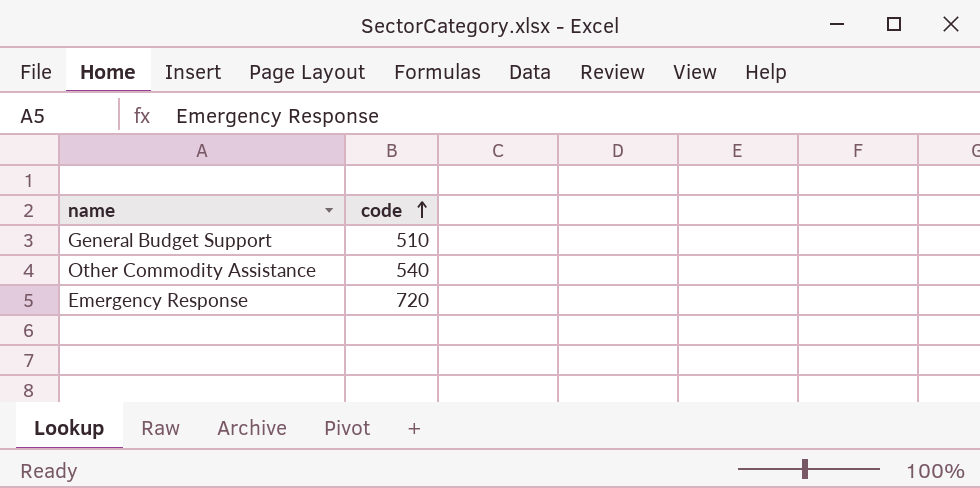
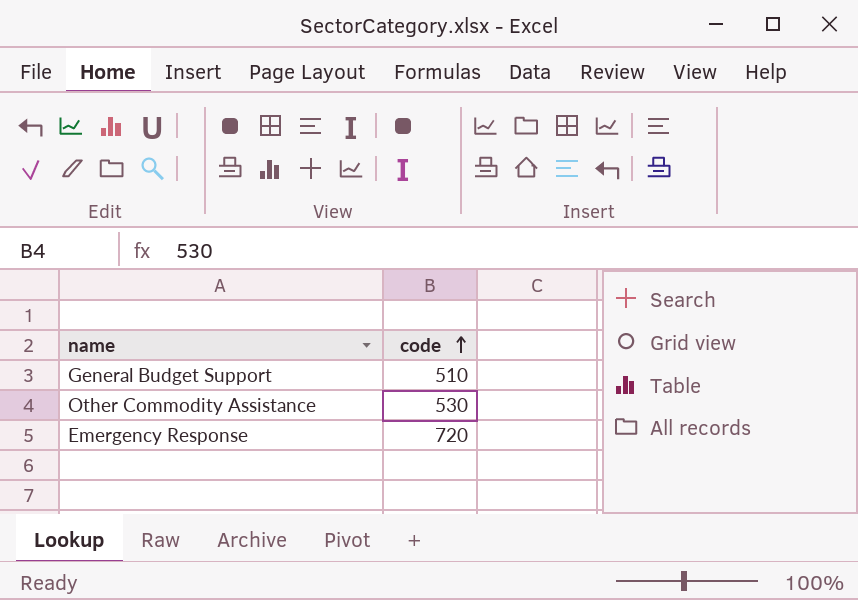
Other Commodity Assistance | code: 540 -> 530

